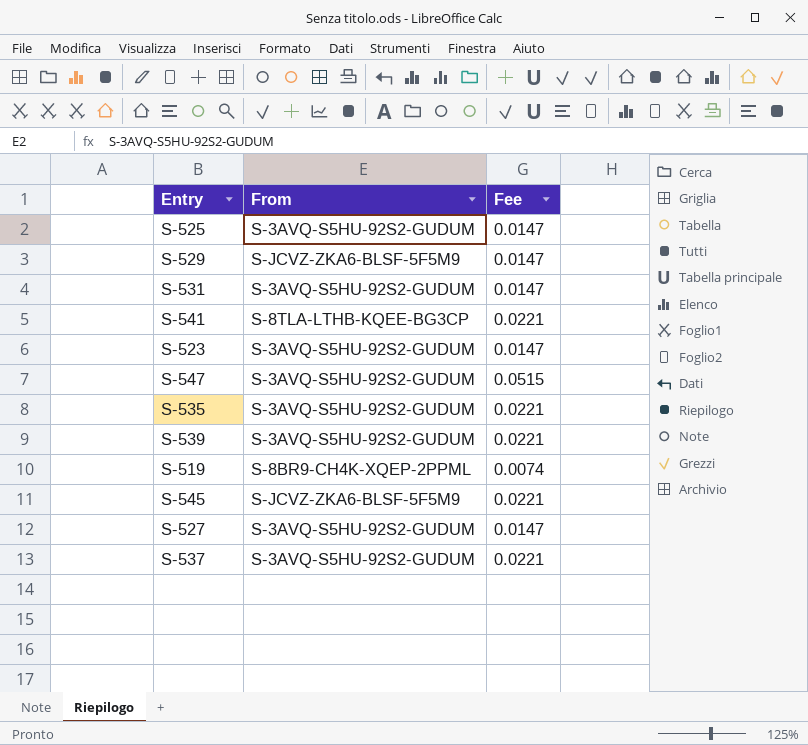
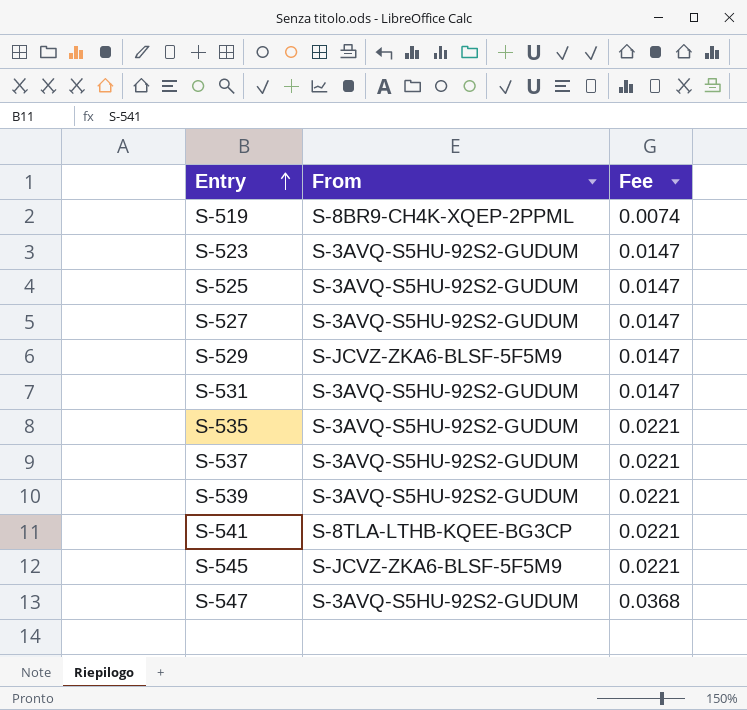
row order: none -> Entry ascending
S-547 | Fee: 0.0515 -> 0.0368

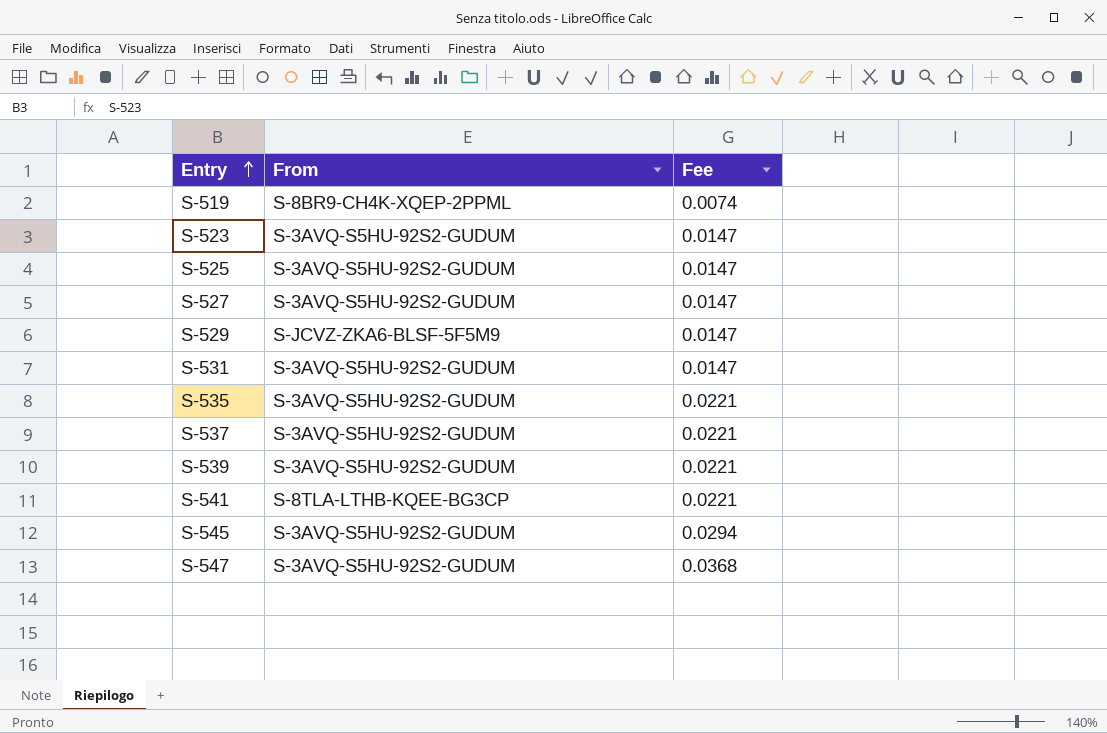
S-545 | From: S-JCVZ-ZKA6-BLSF-5F5M9 -> S-3AVQ-S5HU-92S2-GUDUM
S-545 | Fee: 0.0221 -> 0.0294

